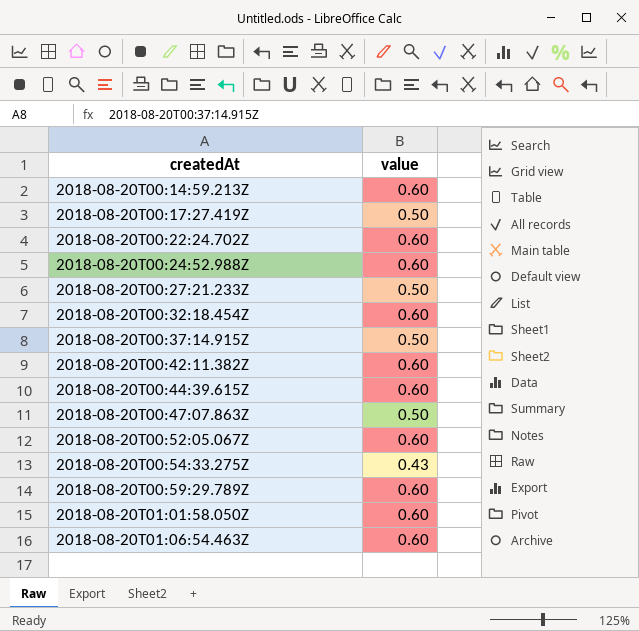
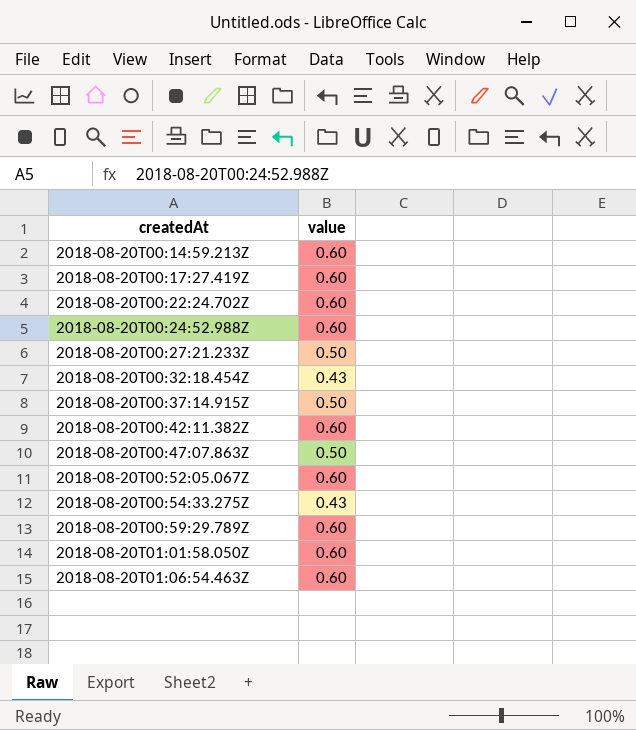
row 2018-08-20T00:44:39.615Z: 0.60 -> none
2018-08-20T00:17:27.419Z | value: 0.50 -> 0.60
2018-08-20T00:32:18.454Z | value: 0.60 -> 0.43

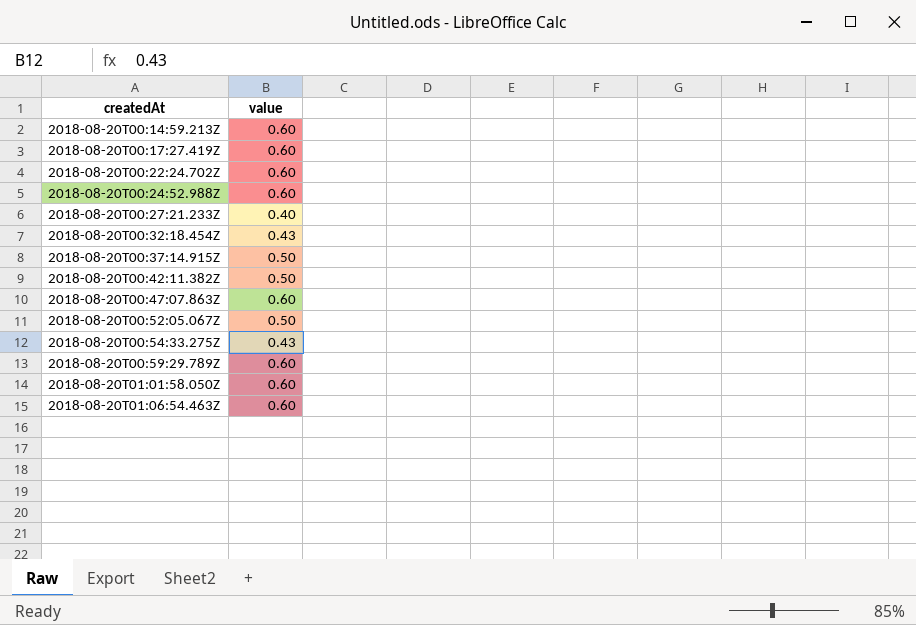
2018-08-20T00:27:21.233Z | value: 0.50 -> 0.40
2018-08-20T00:42:11.382Z | value: 0.60 -> 0.50
2018-08-20T00:47:07.863Z | value: 0.50 -> 0.60
2018-08-20T00:52:05.067Z | value: 0.60 -> 0.50

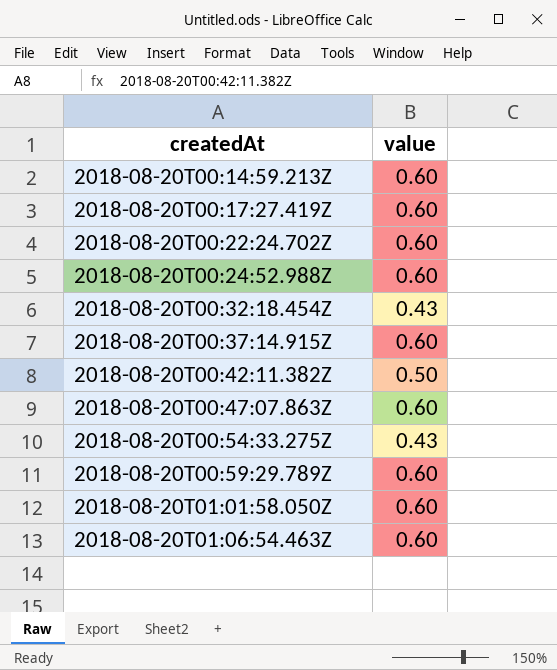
row 2018-08-20T00:27:21.233Z: 0.40 -> none
row 2018-08-20T00:52:05.067Z: 0.50 -> none
2018-08-20T00:37:14.915Z | value: 0.50 -> 0.60

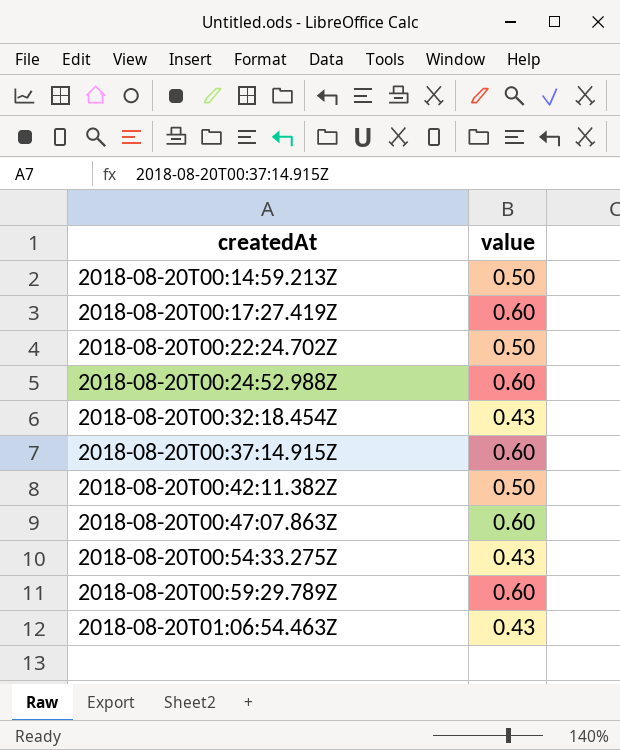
row 2018-08-20T01:01:58.050Z: 0.60 -> none
2018-08-20T00:14:59.213Z | value: 0.60 -> 0.50
2018-08-20T00:22:24.702Z | value: 0.60 -> 0.50
2018-08-20T01:06:54.463Z | value: 0.60 -> 0.43

